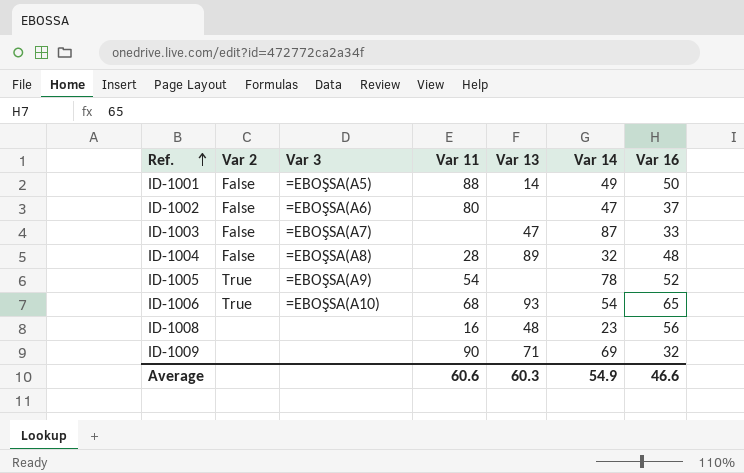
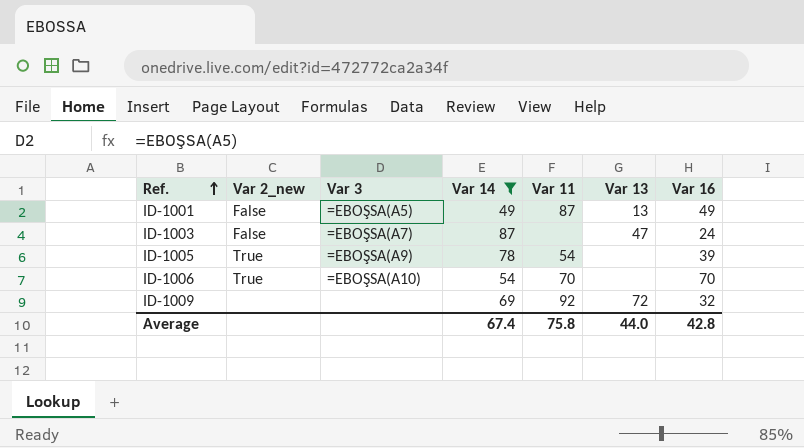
filter: none -> Var 14 >= 49
column name: Var 2 -> Var 2_new
column Var 14 | position: 6 -> 4
ID-1001 | Var 11: 88 -> 87
ID-1001 | Var 13: 14 -> 13
ID-1001 | Var 16: 50 -> 49
ID-1003 | Var 16: 33 -> 24
ID-1005 | Var 16: 52 -> 39
ID-1006 | Var 11: 68 -> 70
ID-1006 | Var 13: 93 -> none
ID-1006 | Var 16: 65 -> 70
ID-1009 | Var 11: 90 -> 92
ID-1009 | Var 13: 71 -> 72
Average | Var 14: 54.9 -> 67.4
Average | Var 11: 60.6 -> 75.8
Average | Var 13: 60.3 -> 44.0
Average | Var 16: 46.6 -> 42.8

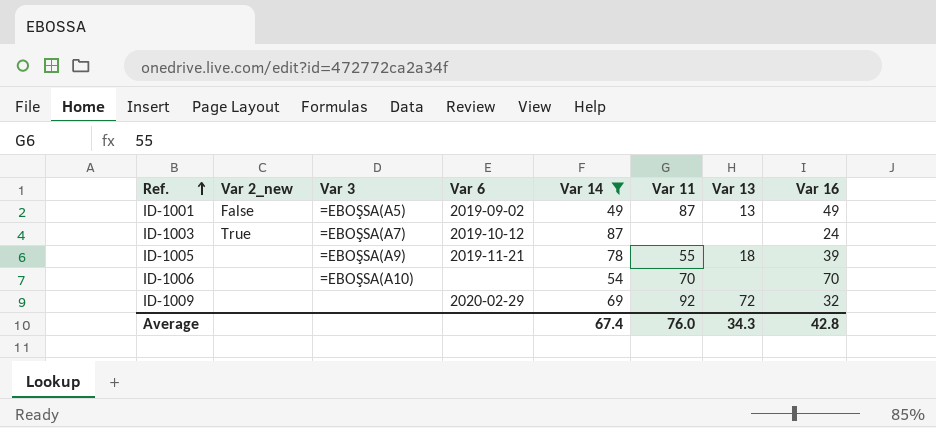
column Var 6 | position: none -> 4
ID-1003 | Var 2_new: False -> True
ID-1003 | Var 13: 47 -> none
ID-1005 | Var 2_new: True -> none
ID-1005 | Var 11: 54 -> 55
ID-1005 | Var 13: none -> 18
ID-1006 | Var 2_new: True -> none
Average | Var 11: 75.8 -> 76.0
Average | Var 13: 44.0 -> 34.3

